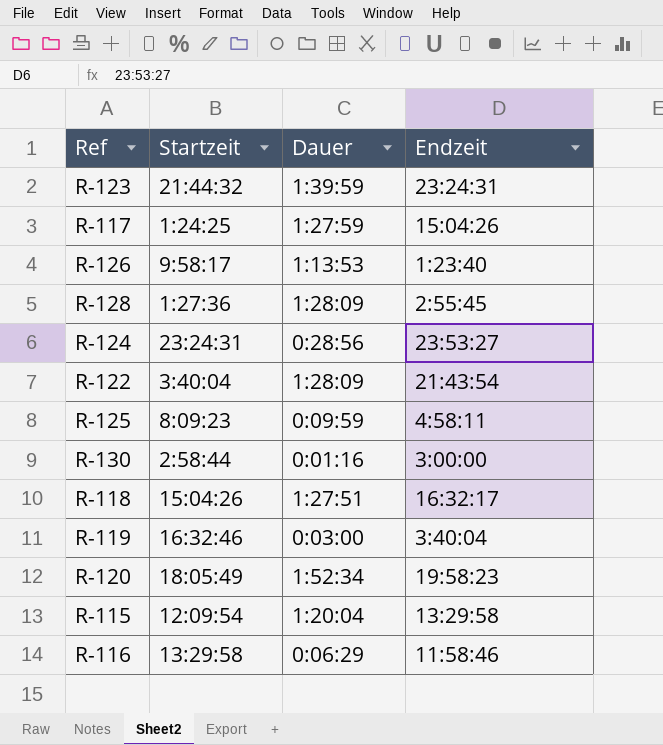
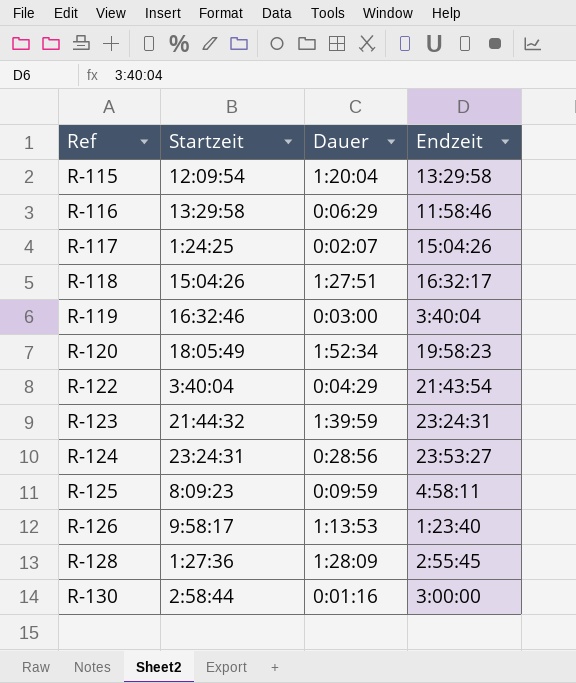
row order: none -> Ref ascending
R-117 | Dauer: 1:27:59 -> 0:02:07
R-122 | Dauer: 1:28:09 -> 0:04:29

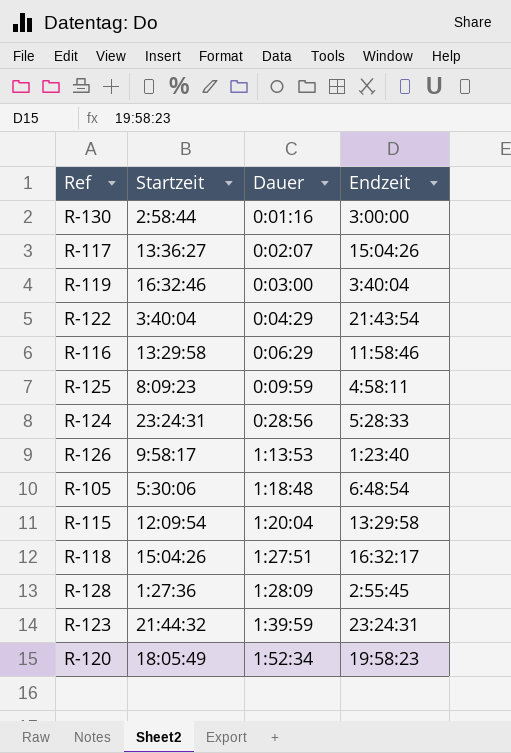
row order: Ref ascending -> Dauer ascending
R-117 | Startzeit: 1:24:25 -> 13:36:27
R-124 | Endzeit: 23:53:27 -> 5:28:33
row R-105: none -> 5:30:06 | 1:18:48 | 6:48:54

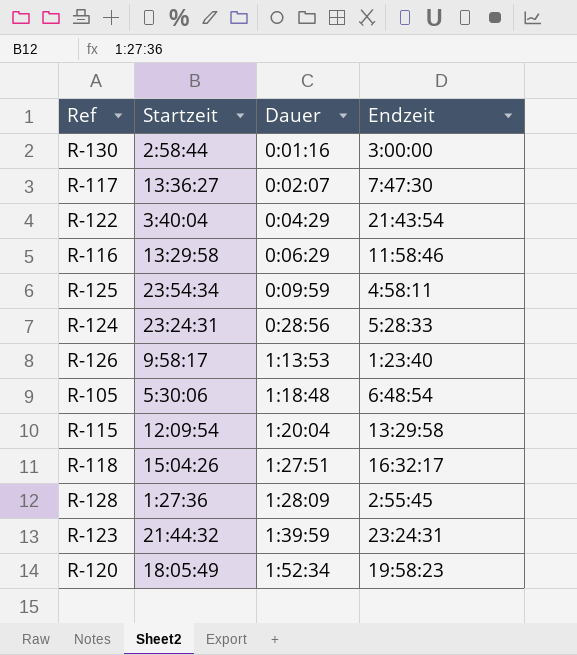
row R-119: 16:32:46 | 0:03:00 | 3:40:04 -> none
R-117 | Endzeit: 15:04:26 -> 7:47:30
R-125 | Startzeit: 8:09:23 -> 23:54:34

